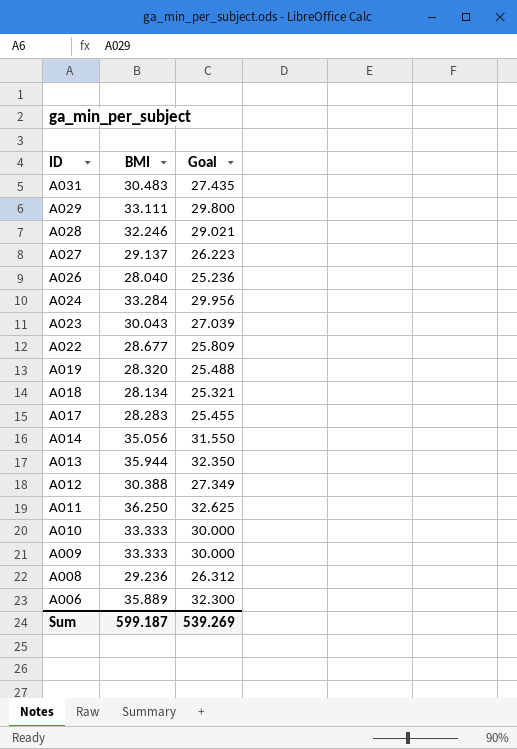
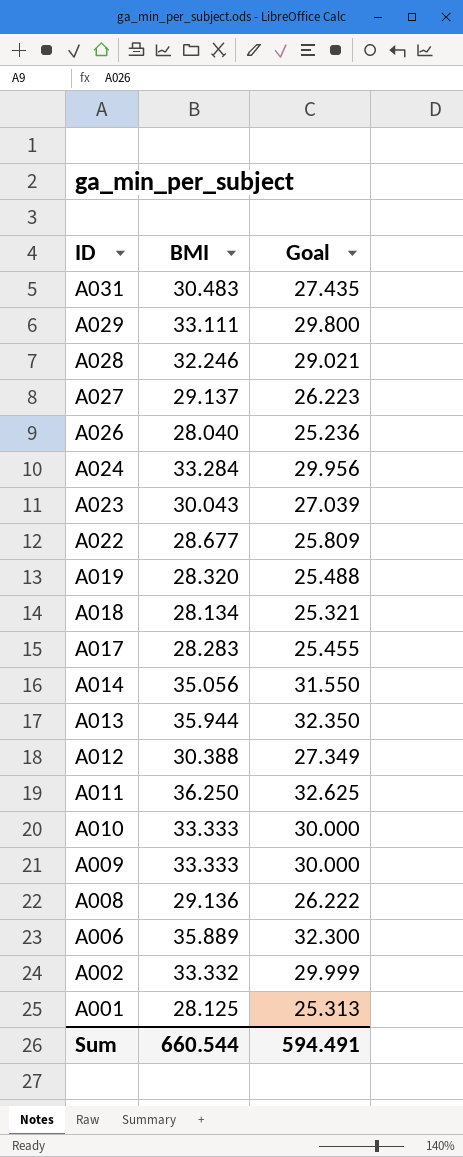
A008 | BMI: 29.236 -> 29.136
A008 | Goal: 26.312 -> 26.222
row A002: none -> 33.332 | 29.999
row A001: none -> 28.125 | 25.313
Sum | BMI: 599.187 -> 660.544
Sum | Goal: 539.269 -> 594.491

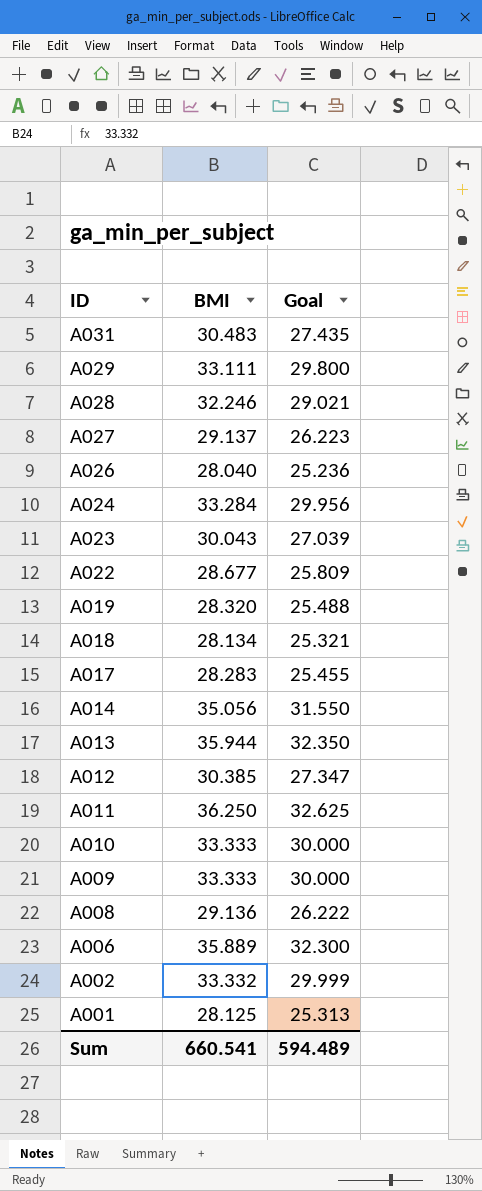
A012 | BMI: 30.388 -> 30.385
A012 | Goal: 27.349 -> 27.347
Sum | BMI: 660.544 -> 660.541
Sum | Goal: 594.491 -> 594.489

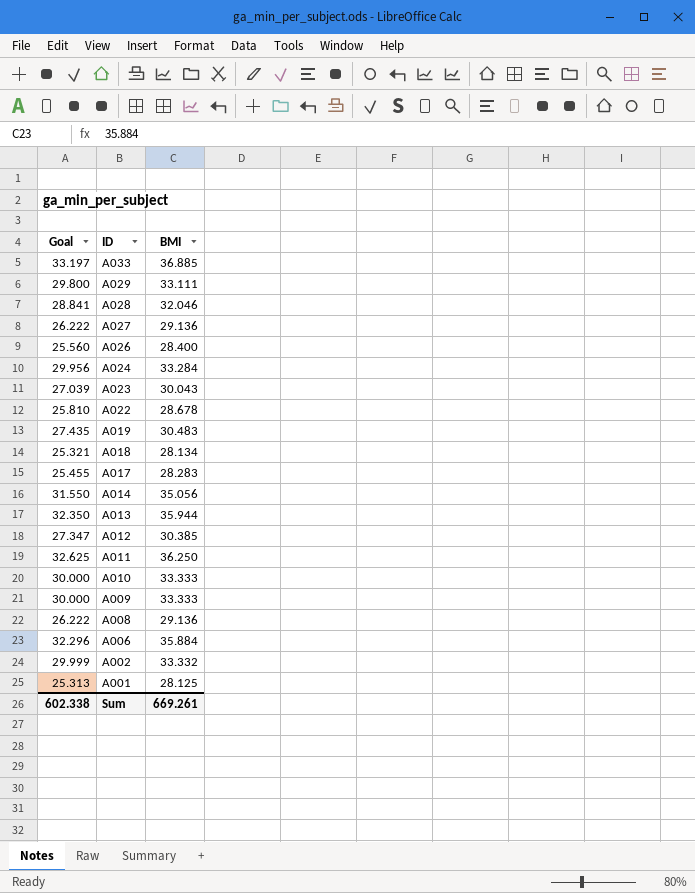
column Goal | position: 3 -> 1
row A031: 30.483 | 27.435 -> none
row A033: none -> 33.197 | 36.885
A028 | Goal: 29.021 -> 28.841
A028 | BMI: 32.246 -> 32.046
A027 | Goal: 26.223 -> 26.222
A027 | BMI: 29.137 -> 29.136
A026 | Goal: 25.236 -> 25.560
A026 | BMI: 28.040 -> 28.400
A022 | Goal: 25.809 -> 25.810
A022 | BMI: 28.677 -> 28.678
A019 | Goal: 25.488 -> 27.435
A019 | BMI: 28.320 -> 30.483
A006 | Goal: 32.300 -> 32.296
A006 | BMI: 35.889 -> 35.884
Sum | Goal: 594.489 -> 602.338
Sum | BMI: 660.541 -> 669.261

